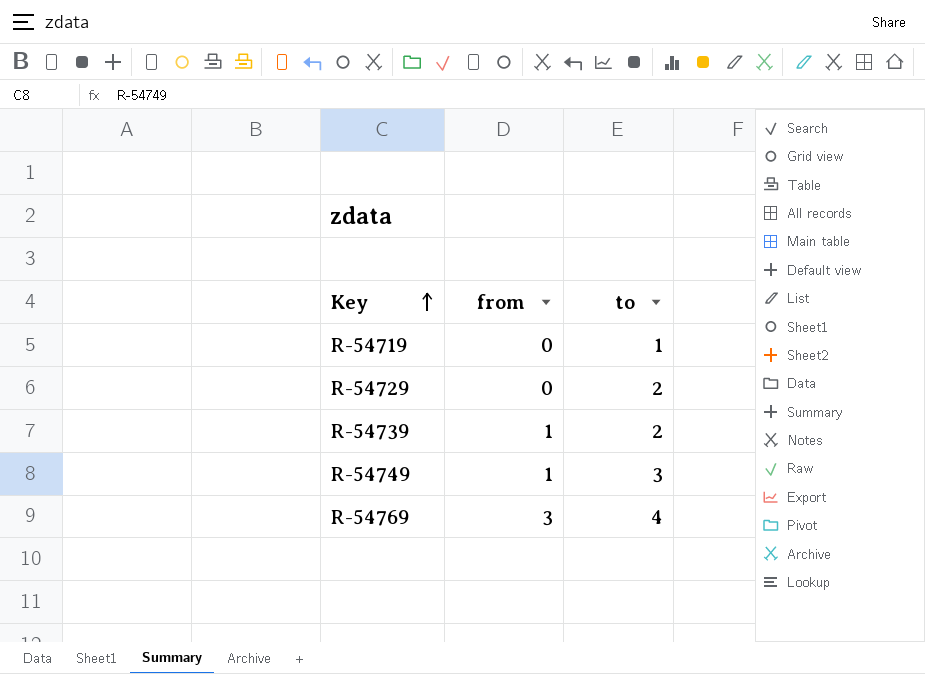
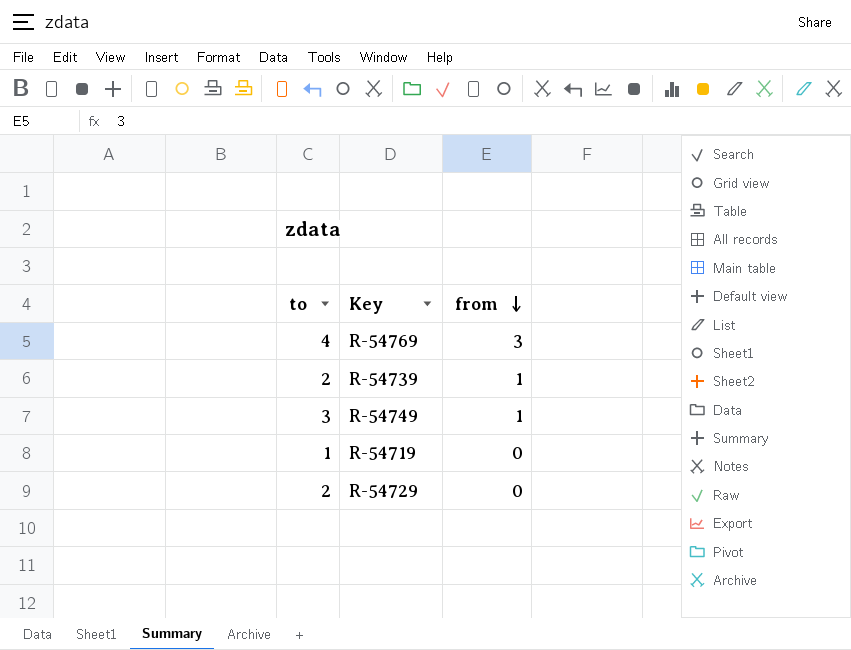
row order: Key ascending -> from descending
column to | position: 3 -> 1

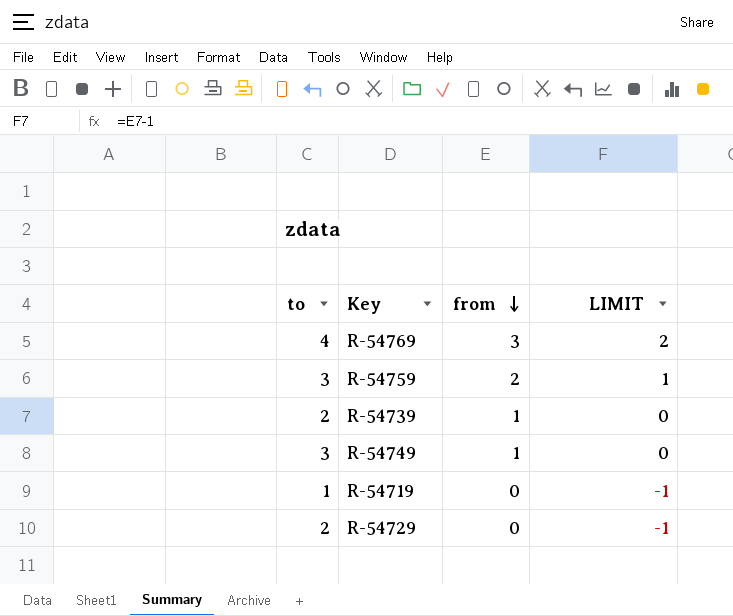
column LIMIT | formula: none -> [from] - 1
row R-54759: none -> 3 | 2 | 1

